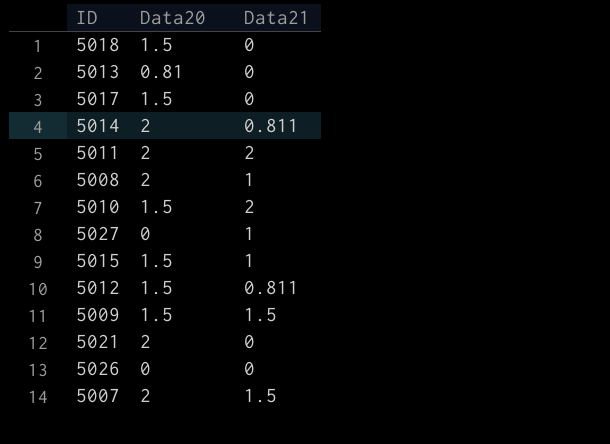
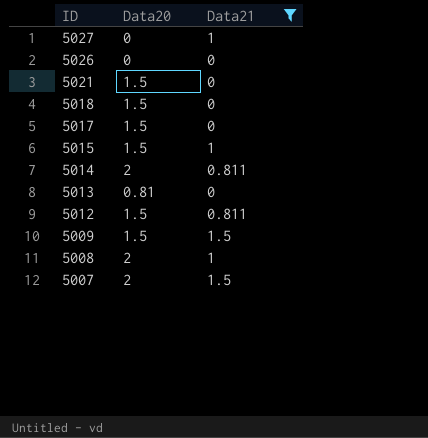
filter: none -> Data21 != 2
row order: none -> ID descending
5021 | Data20: 2 -> 1.5

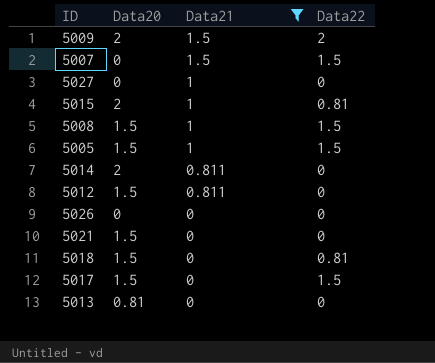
row order: ID descending -> Data21 descending
column Data22 | position: none -> 4
5009 | Data20: 1.5 -> 2
5007 | Data20: 2 -> 0
5015 | Data20: 1.5 -> 2
5008 | Data20: 2 -> 1.5
row 5005: none -> 1.5 | 1 | 1.5

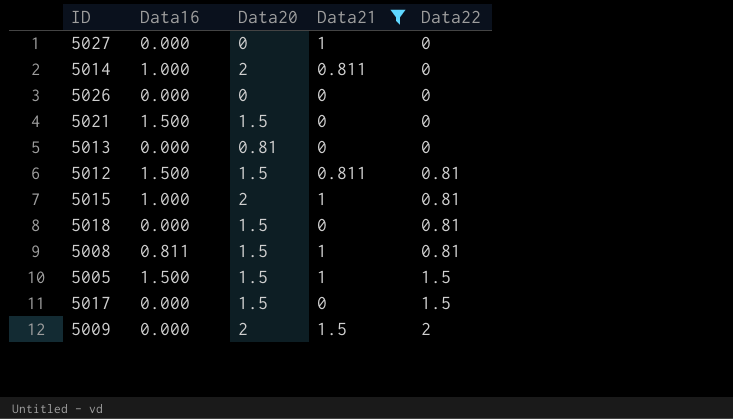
row order: Data21 descending -> Data22 ascending
column Data16 | position: none -> 2
row 5007: 0 | 1.5 | 1.5 -> none
5012 | Data22: 0 -> 0.81
5008 | Data22: 1.5 -> 0.81

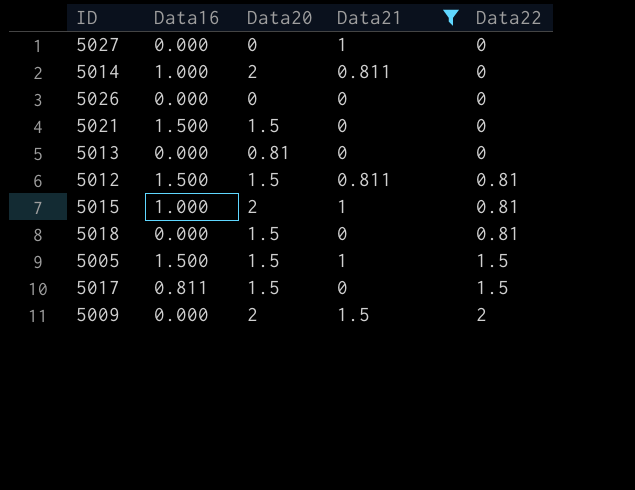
row 5008: 0.811 | 1.5 | 1 | 0.81 -> none
5017 | Data16: 0.000 -> 0.811

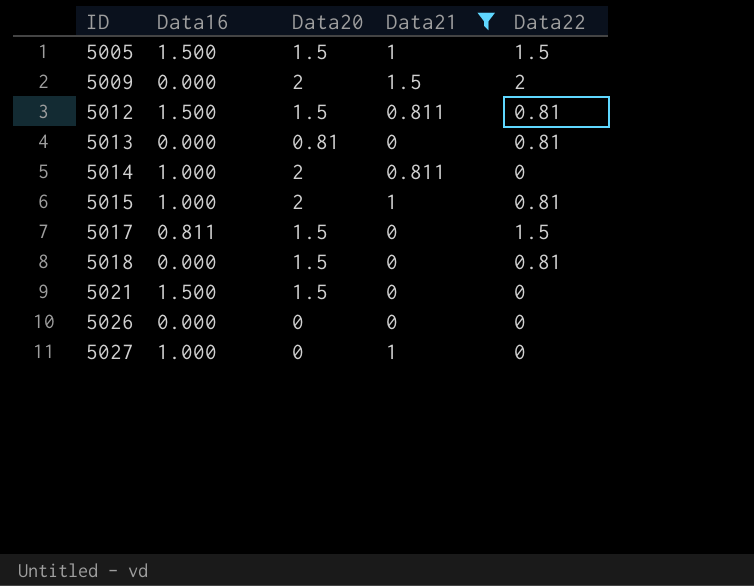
row order: Data22 ascending -> ID ascending
5013 | Data22: 0 -> 0.81
5027 | Data16: 0.000 -> 1.000

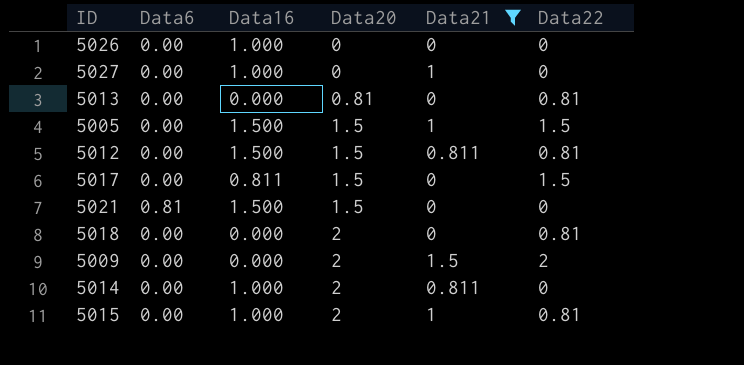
row order: ID ascending -> Data20 ascending
column Data6 | position: none -> 2
5026 | Data16: 0.000 -> 1.000
5018 | Data20: 1.5 -> 2

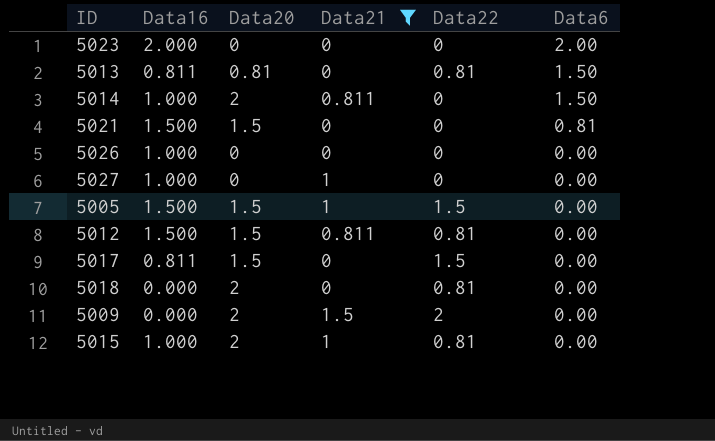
row order: Data20 ascending -> Data6 descending
column Data6 | position: 2 -> 6
row 5023: none -> 2.000 | 0 | 0 | 0 | 2.00
5013 | Data16: 0.000 -> 0.811
5013 | Data6: 0.00 -> 1.50
5014 | Data6: 0.00 -> 1.50

